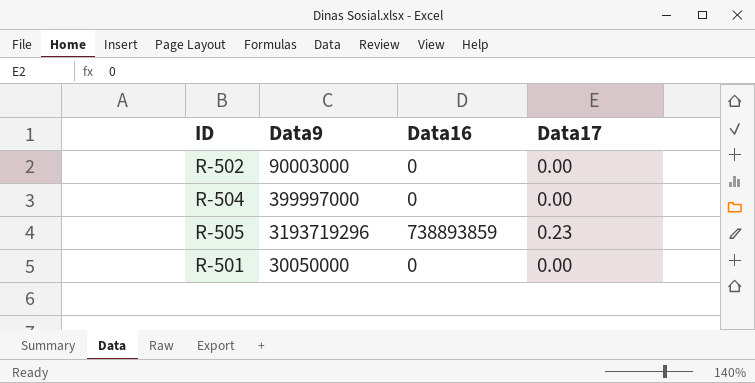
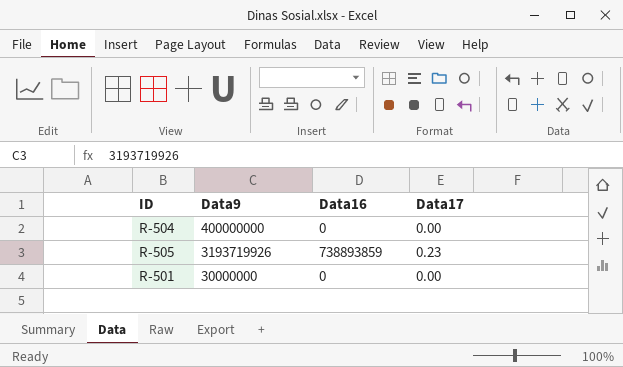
row R-502: 90003000 | 0 | 0.00 -> none
R-504 | Data9: 399997000 -> 400000000
R-505 | Data9: 3193719296 -> 3193719926
R-501 | Data9: 30050000 -> 30000000

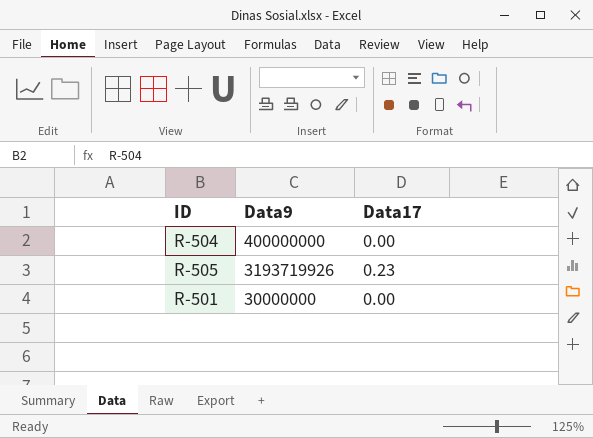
column Data16 | position: 3 -> none

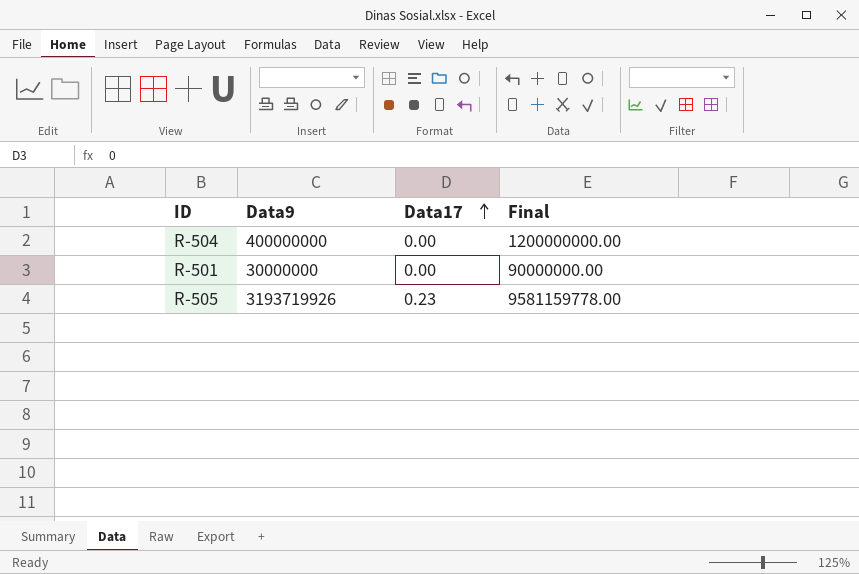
row order: none -> Data17 ascending
column Final | formula: none -> [Data9] * 3

